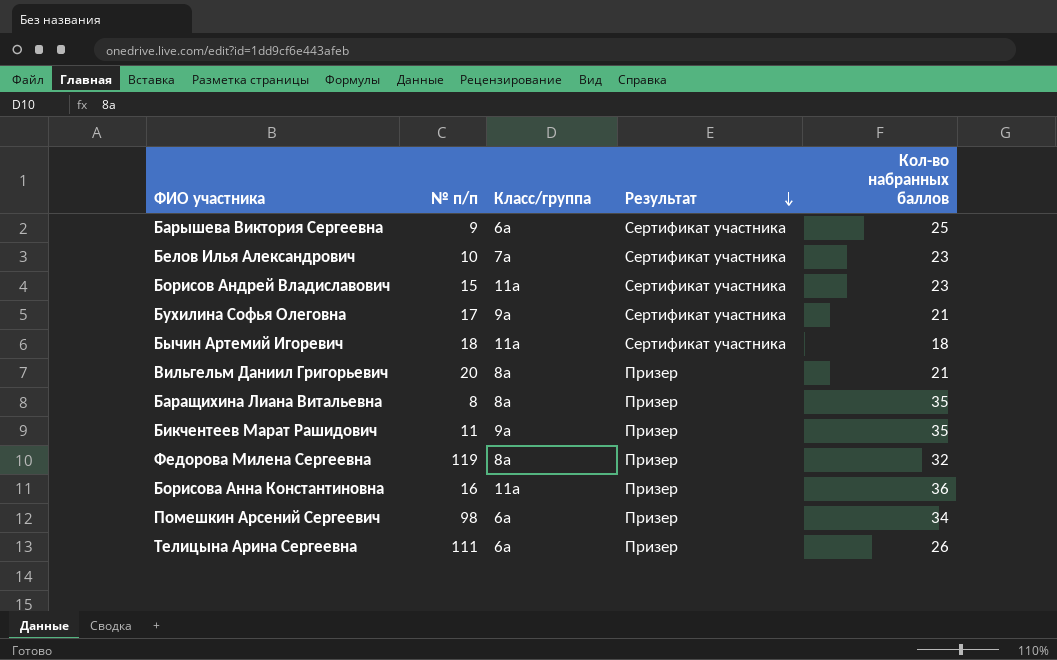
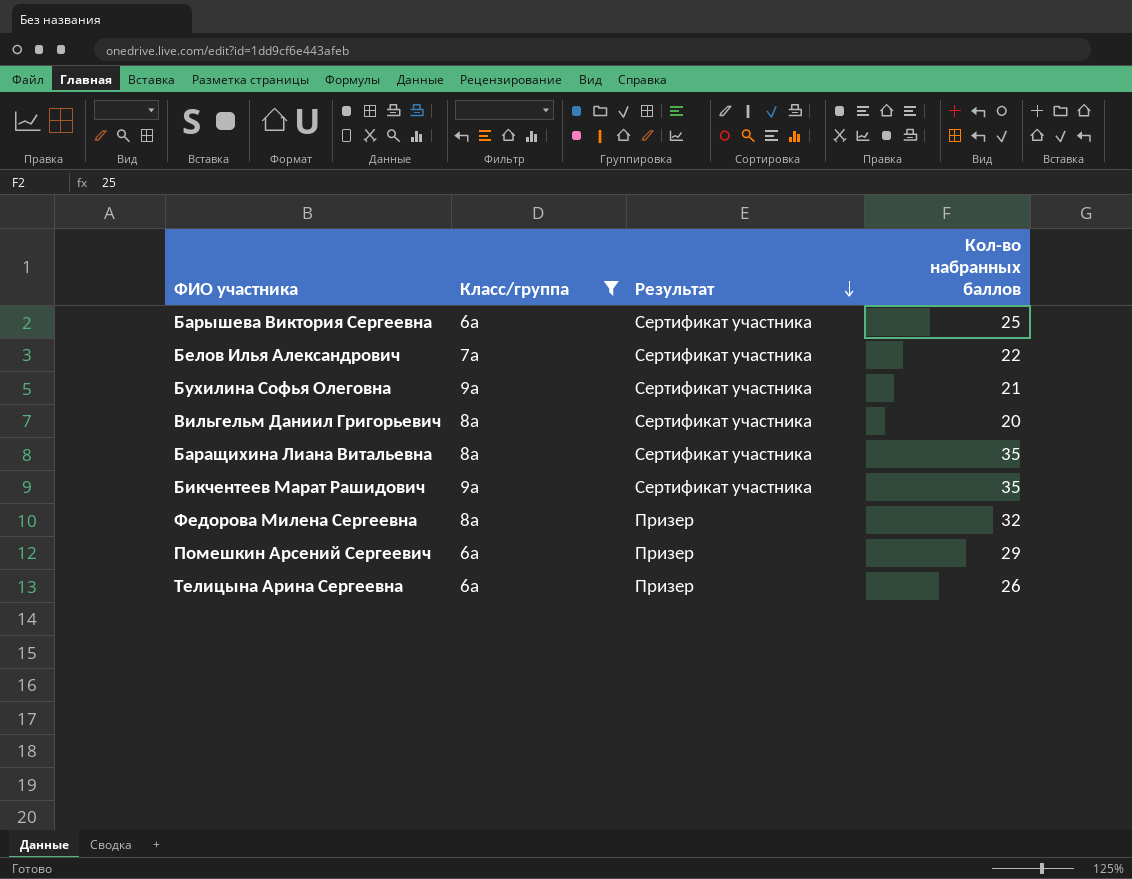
filter: none -> Класс/группа != 11а
column № п/п | position: 2 -> none
Белов Илья Александрович | Кол-во набранных баллов: 23 -> 22
Вильгельм Даниил Григорьевич | Результат: Призер -> Сертификат участника
Вильгельм Даниил Григорьевич | Кол-во набранных баллов: 21 -> 20
Баращихина Лиана Витальевна | Результат: Призер -> Сертификат участника
Бикчентеев Марат Рашидович | Результат: Призер -> Сертификат участника
Помешкин Арсений Сергеевич | Кол-во набранных баллов: 34 -> 29

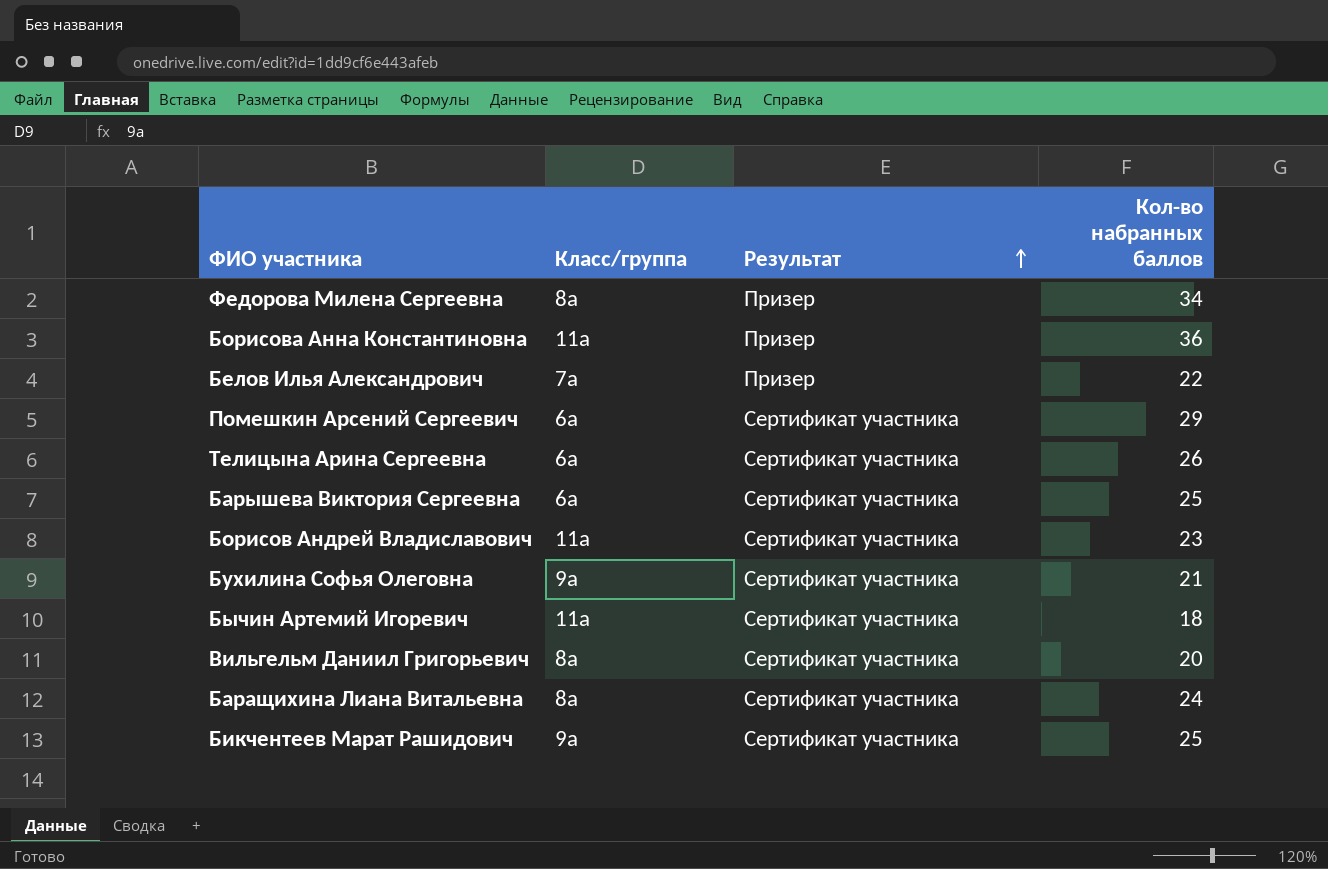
filter: Класс/группа != 11а -> none
row order: Результат descending -> Результат ascending
Федорова Милена Сергеевна | Кол-во набранных баллов: 32 -> 34
Белов Илья Александрович | Результат: Сертификат участника -> Призер
Помешкин Арсений Сергеевич | Результат: Призер -> Сертификат участника
Телицына Арина Сергеевна | Результат: Призер -> Сертификат участника
Баращихина Лиана Витальевна | Кол-во набранных баллов: 35 -> 24
Бикчентеев Марат Рашидович | Кол-во набранных баллов: 35 -> 25

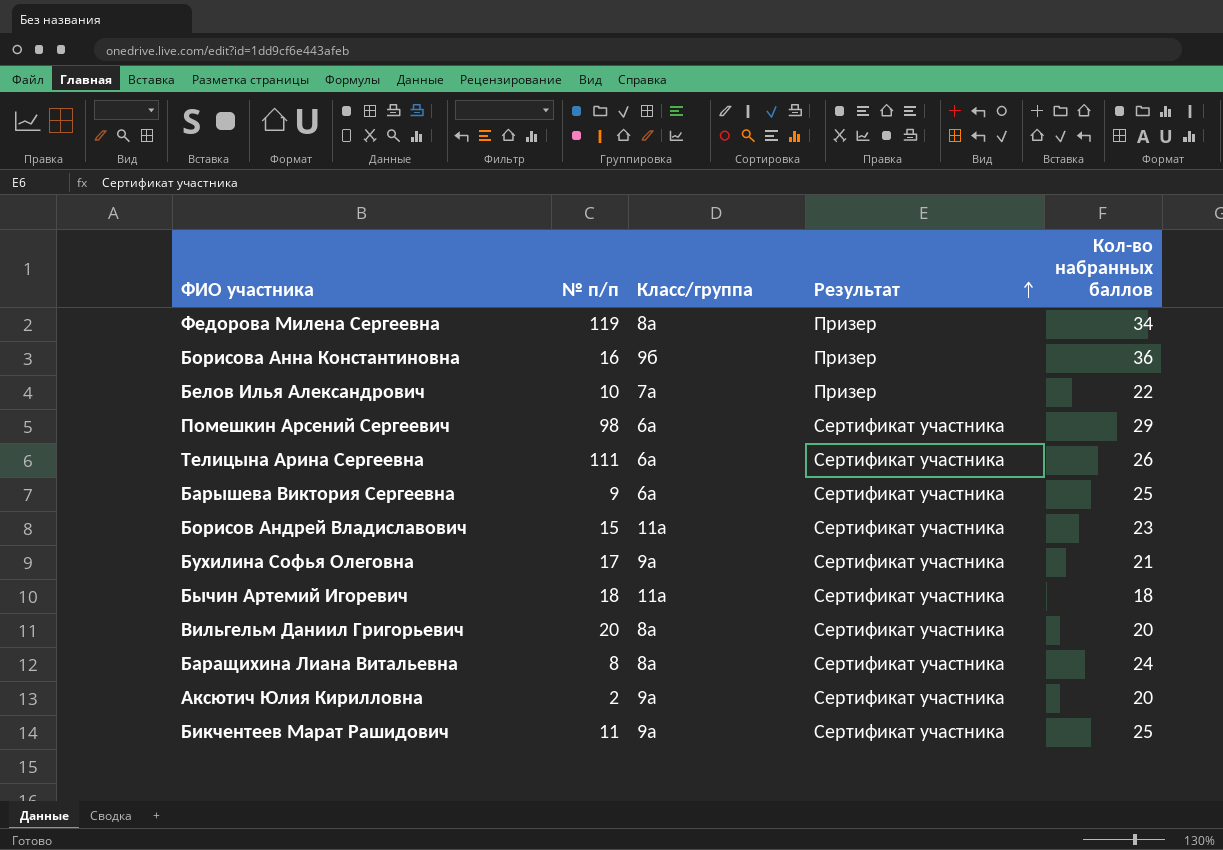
column № п/п | position: none -> 2
Борисова Анна Константиновна | Класс/группа: 11а -> 9б
row Аксютич Юлия Кирилловна: none -> 2 | 9а | Сертификат участника | 20

